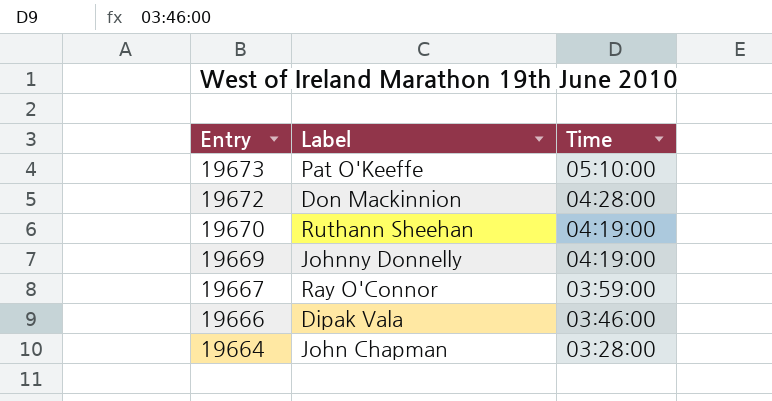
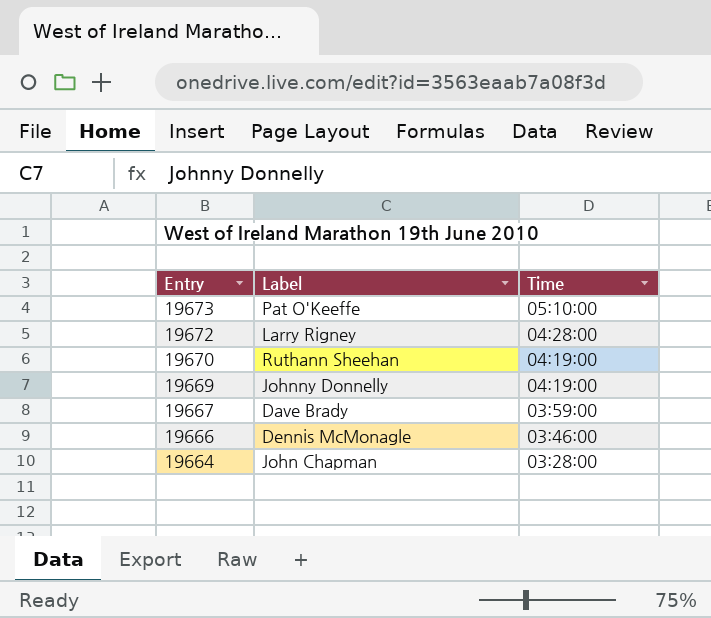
19672 | Label: Don Mackinnion -> Larry Rigney
19667 | Label: Ray O'Connor -> Dave Brady
19666 | Label: Dipak Vala -> Dennis McMonagle

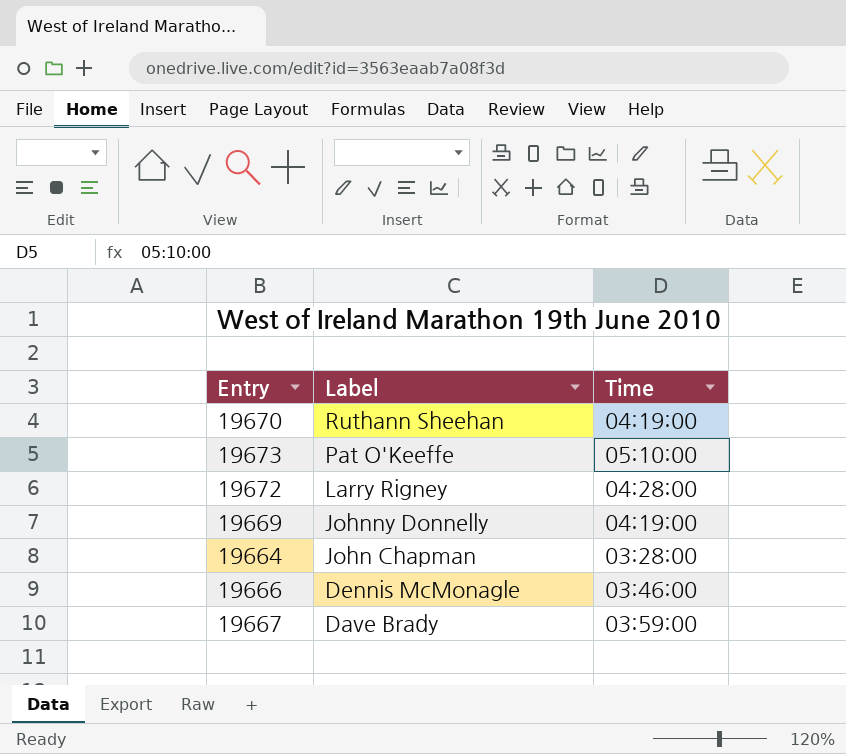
row order: Entry descending -> Label descending

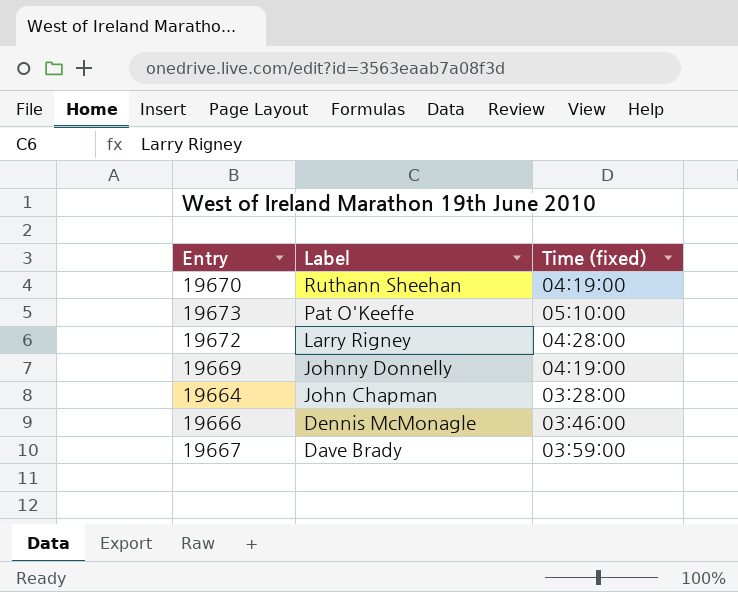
column name: Time -> Time (fixed)

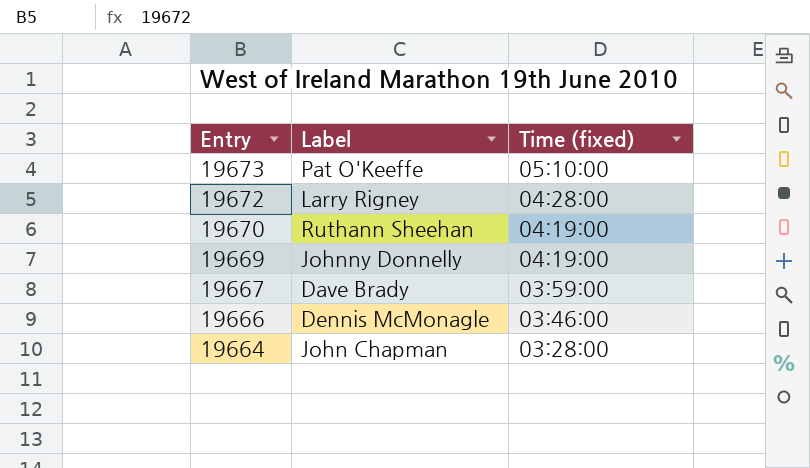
row order: Label descending -> Entry descending

